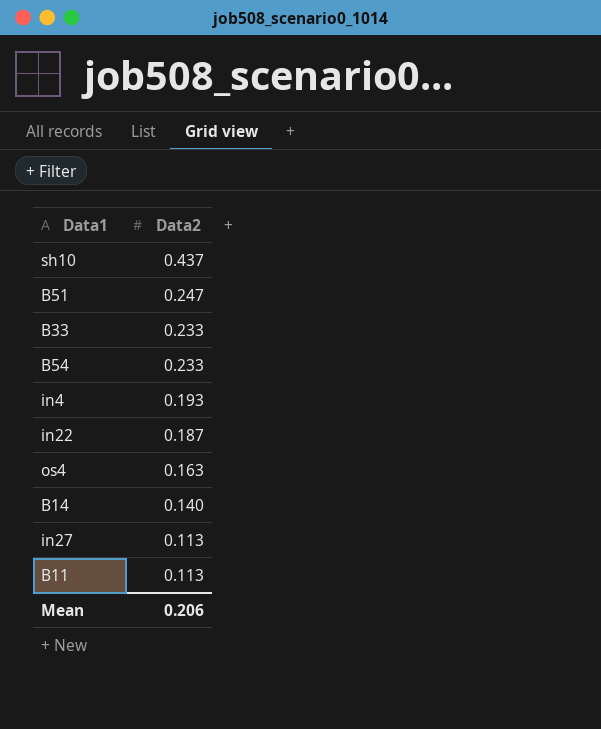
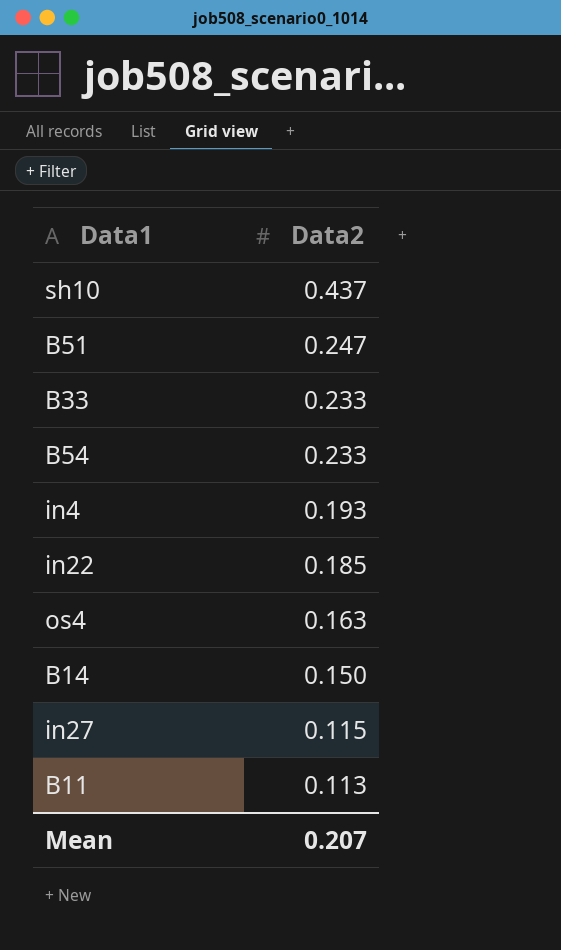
in22 | Data2: 0.187 -> 0.185
B14 | Data2: 0.140 -> 0.150
in27 | Data2: 0.113 -> 0.115
Mean | Data2: 0.206 -> 0.207

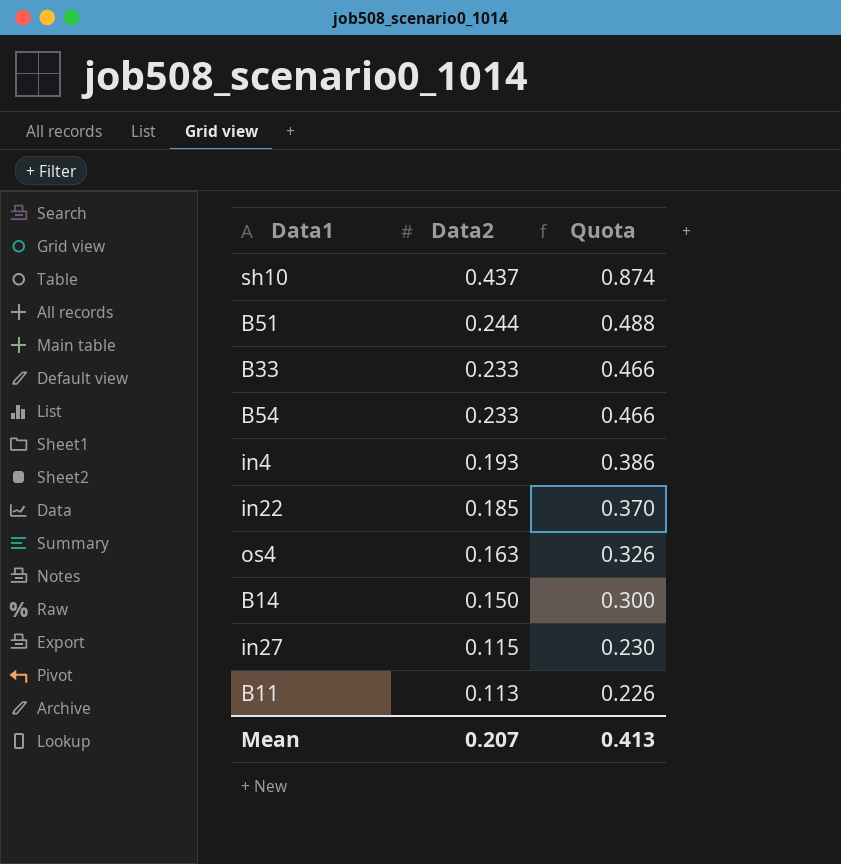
column Quota | formula: none -> [Data2] * 2
B51 | Data2: 0.247 -> 0.244

